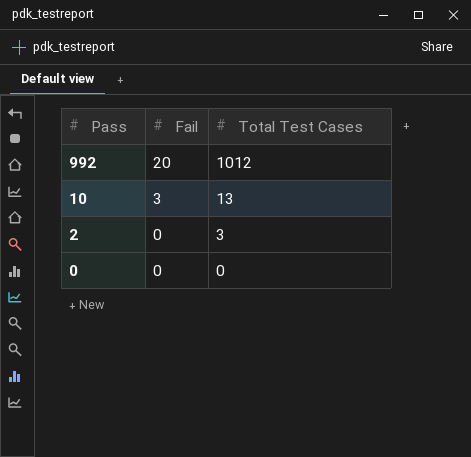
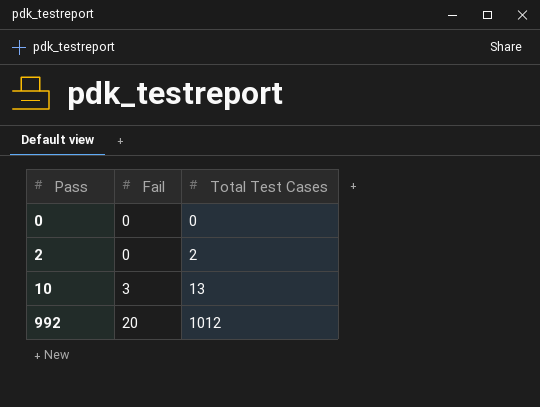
row order: Pass descending -> Pass ascending
2 | Total Test Cases: 3 -> 2

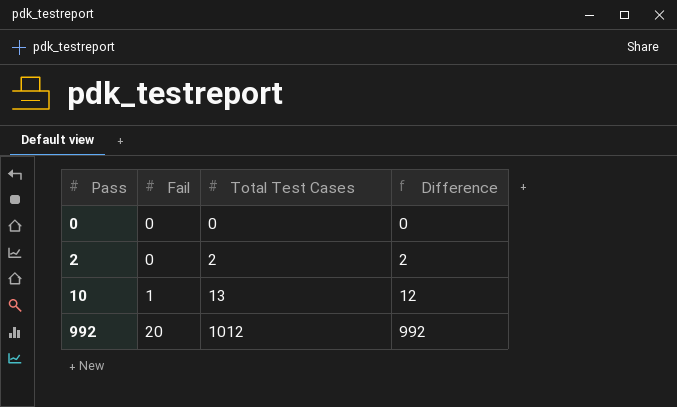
column Difference | formula: none -> [Total Test Cases] - [Fail]
10 | Fail: 3 -> 1

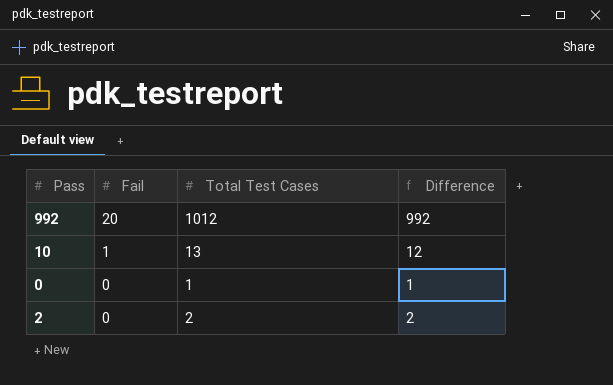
row order: Pass ascending -> Fail descending
0 | Total Test Cases: 0 -> 1
0 | Difference: 0 -> 1

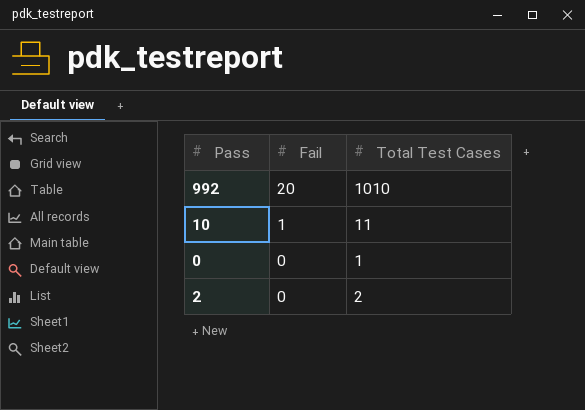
column Difference | formula: [Total Test Cases] - [Fail] -> none
992 | Total Test Cases: 1012 -> 1010
10 | Total Test Cases: 13 -> 11

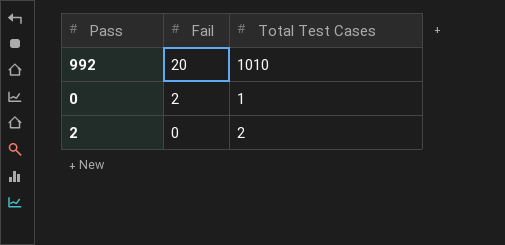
row 10: 1 | 11 -> none
0 | Fail: 0 -> 2

